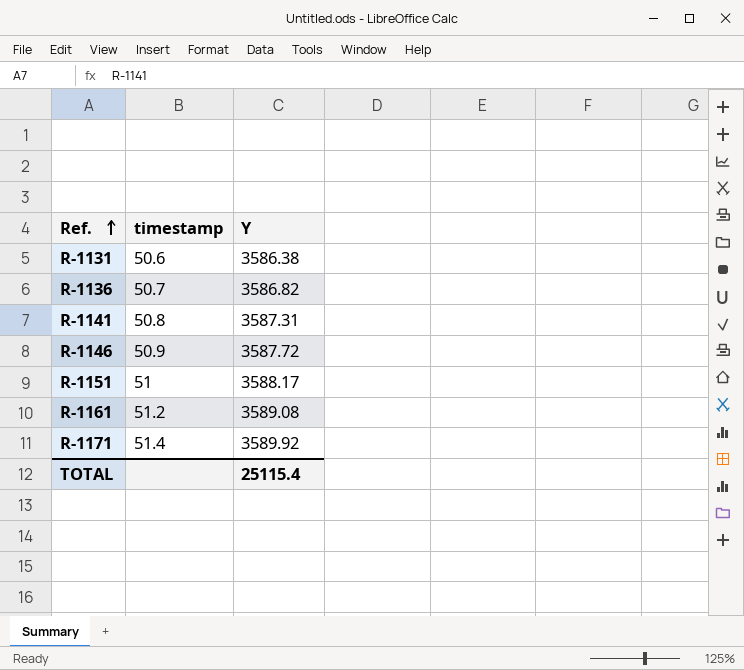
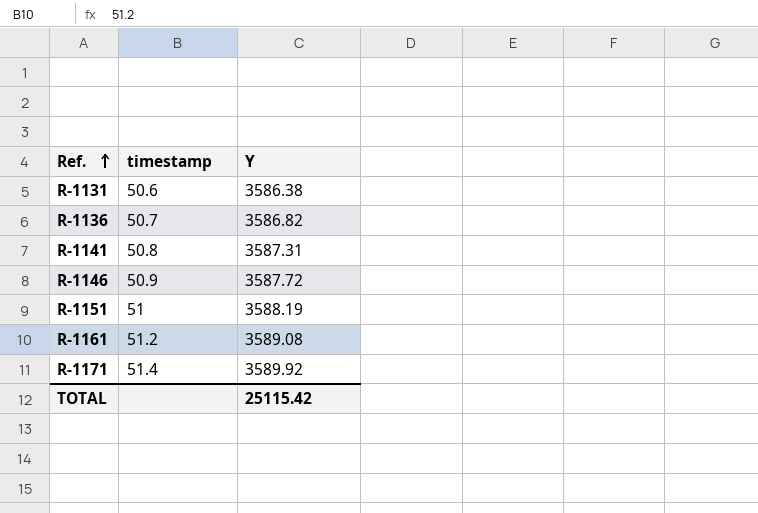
R-1151 | Y: 3588.17 -> 3588.19
TOTAL | Y: 25115.4 -> 25115.42

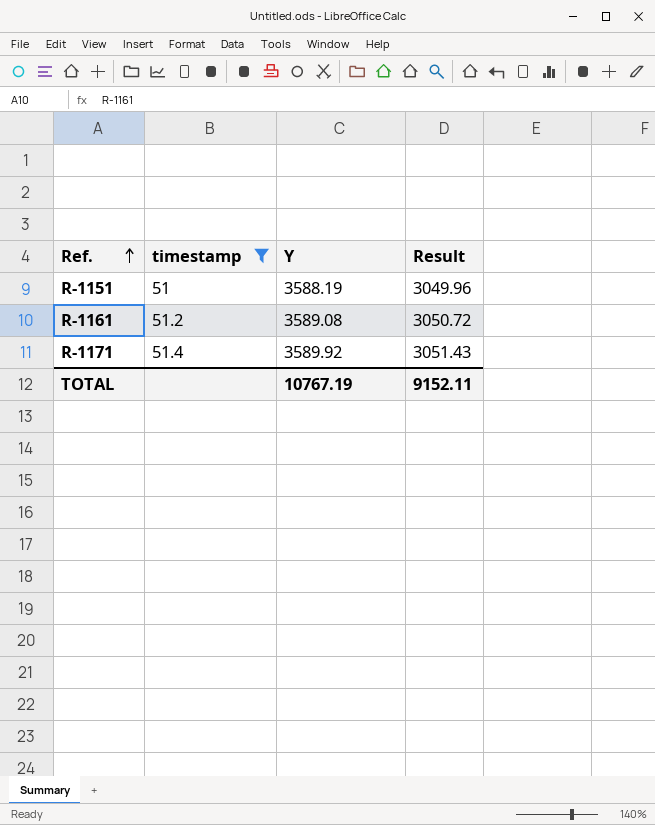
filter: none -> timestamp >= 51
column Result | formula: none -> [Y] * 0.85
TOTAL | Y: 25115.42 -> 10767.19

